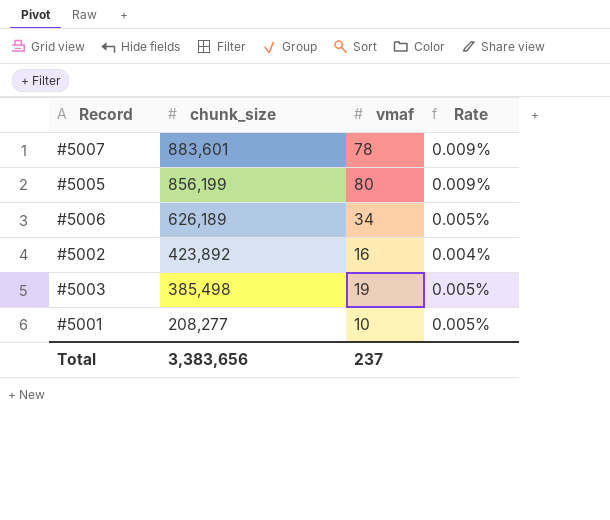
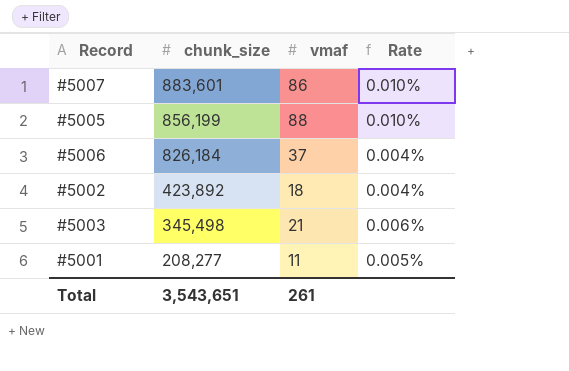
#5007 | vmaf: 78 -> 86
#5007 | Rate: 0.009% -> 0.010%
#5005 | vmaf: 80 -> 88
#5005 | Rate: 0.009% -> 0.010%
#5006 | chunk_size: 626,189 -> 826,184
#5006 | vmaf: 34 -> 37
#5006 | Rate: 0.005% -> 0.004%
#5002 | vmaf: 16 -> 18
#5003 | chunk_size: 385,498 -> 345,498
#5003 | vmaf: 19 -> 21
#5003 | Rate: 0.005% -> 0.006%
#5001 | vmaf: 10 -> 11
Total | chunk_size: 3,383,656 -> 3,543,651
Total | vmaf: 237 -> 261

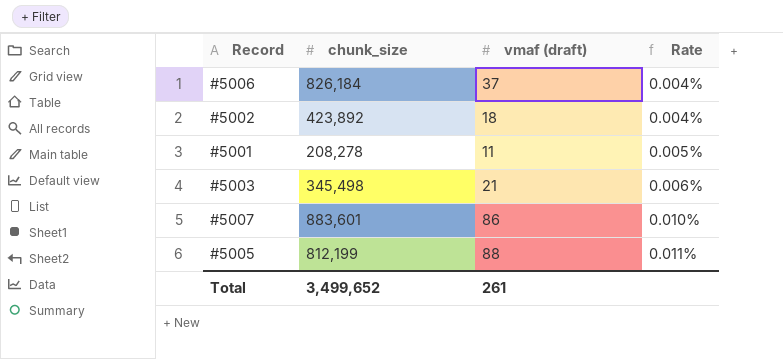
row order: chunk_size descending -> Rate ascending
column name: vmaf -> vmaf (draft)
#5001 | chunk_size: 208,277 -> 208,278
#5005 | chunk_size: 856,199 -> 812,199
#5005 | Rate: 0.010% -> 0.011%
Total | chunk_size: 3,543,651 -> 3,499,652

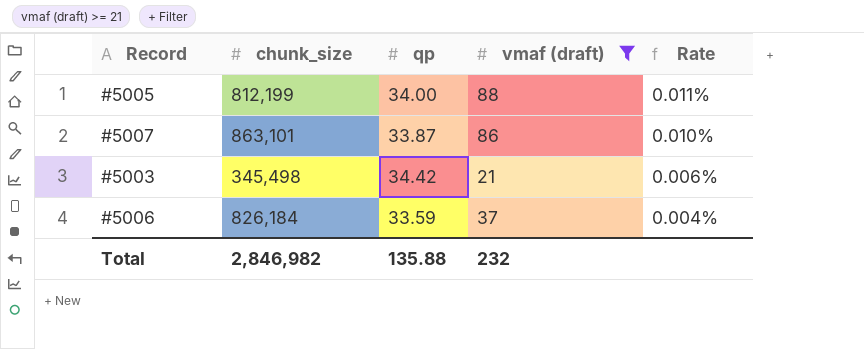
filter: none -> vmaf (draft) >= 21
row order: Rate ascending -> Rate descending
column qp | position: none -> 3
#5007 | chunk_size: 883,601 -> 863,101
Total | chunk_size: 3,499,652 -> 2,846,982
Total | vmaf (draft): 261 -> 232

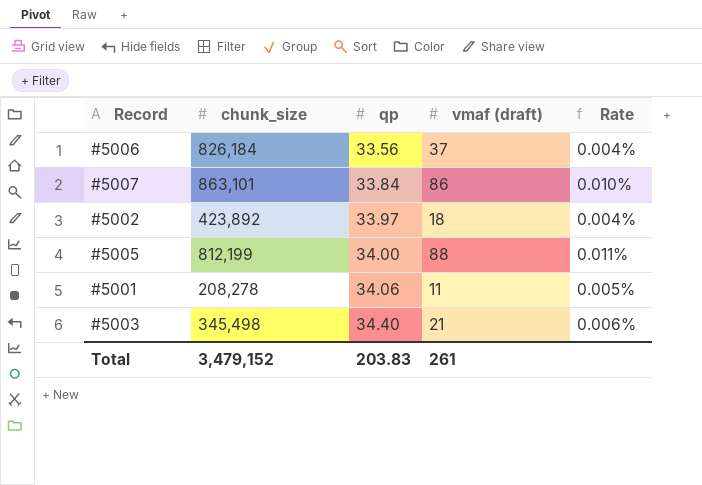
filter: vmaf (draft) >= 21 -> none
row order: Rate descending -> qp ascending
#5006 | qp: 33.59 -> 33.56
#5007 | qp: 33.87 -> 33.84
#5003 | qp: 34.42 -> 34.40
Total | chunk_size: 2,846,982 -> 3,479,152
Total | qp: 135.88 -> 203.83
Total | vmaf (draft): 232 -> 261

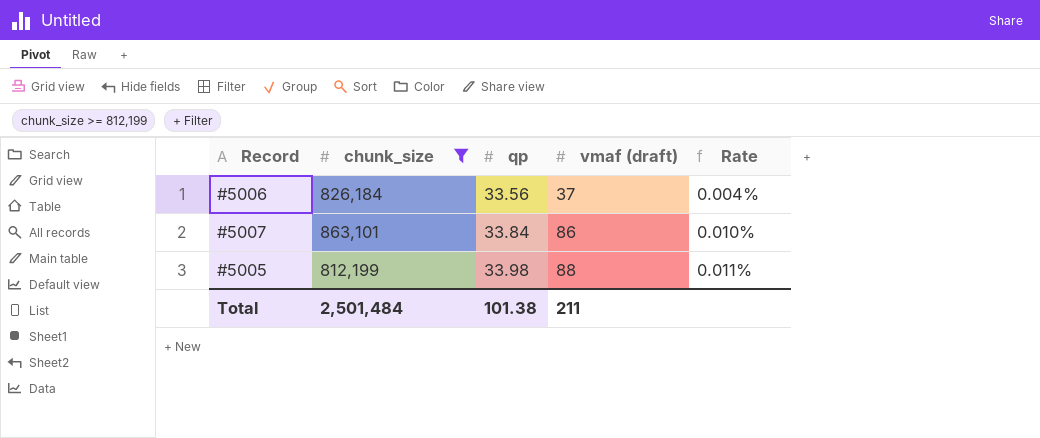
filter: none -> chunk_size >= 812,199
#5005 | qp: 34.00 -> 33.98
Total | chunk_size: 3,479,152 -> 2,501,484
Total | qp: 203.83 -> 101.38
Total | vmaf (draft): 261 -> 211

